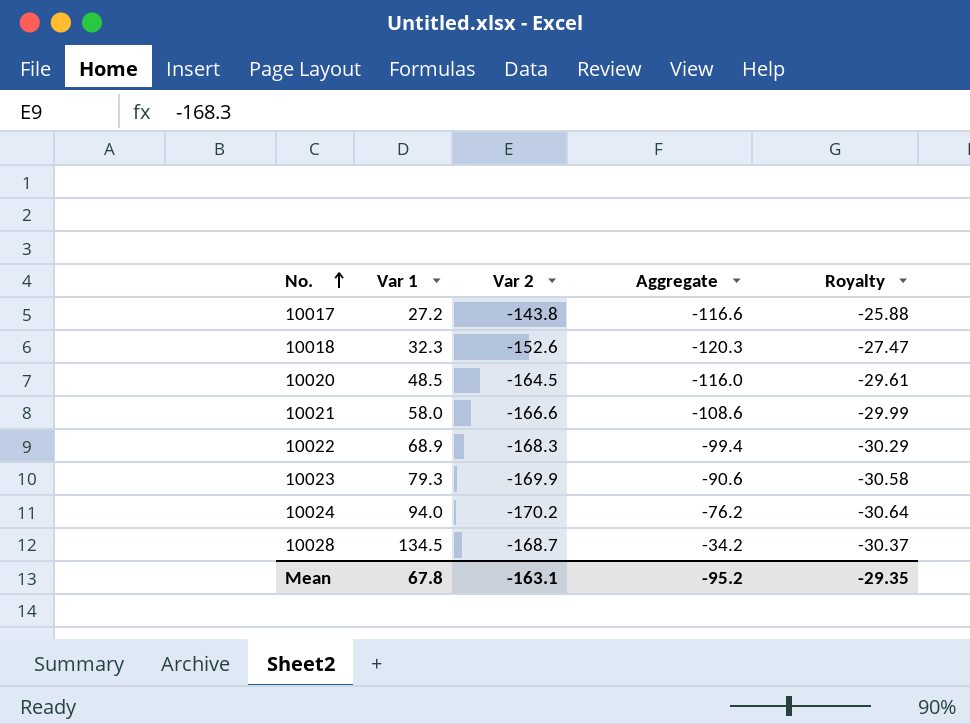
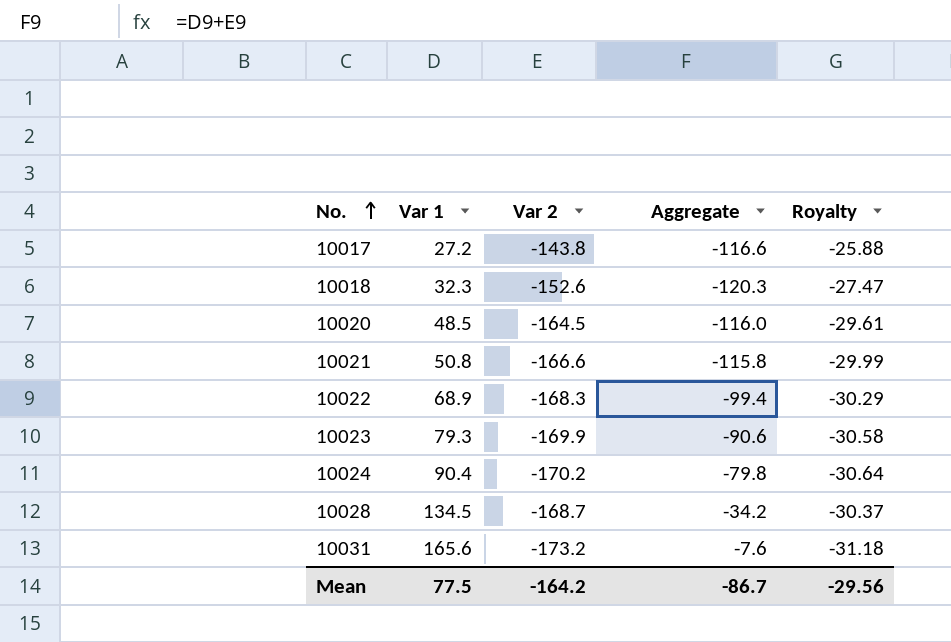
10021 | Var 1: 58.0 -> 50.8
10021 | Aggregate: -108.6 -> -115.8
10024 | Var 1: 94.0 -> 90.4
10024 | Aggregate: -76.2 -> -79.8
row 10031: none -> 165.6 | -173.2 | -7.6 | -31.18
Mean | Var 1: 67.8 -> 77.5
Mean | Var 2: -163.1 -> -164.2
Mean | Aggregate: -95.2 -> -86.7
Mean | Royalty: -29.35 -> -29.56

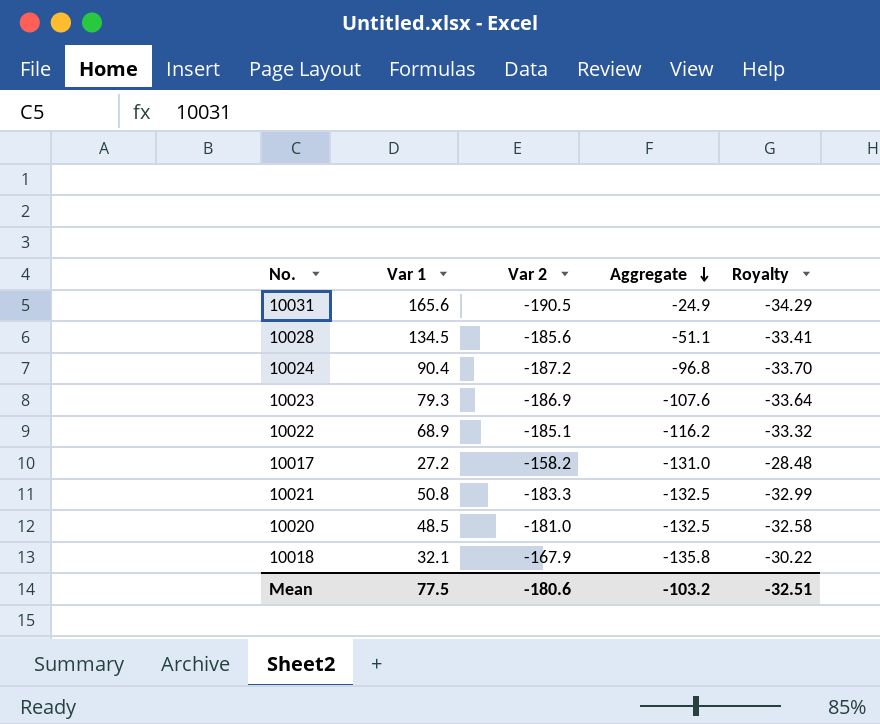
row order: No. ascending -> Aggregate descending
10031 | Var 2: -173.2 -> -190.5
10031 | Aggregate: -7.6 -> -24.9
10031 | Royalty: -31.18 -> -34.29
10028 | Var 2: -168.7 -> -185.6
10028 | Aggregate: -34.2 -> -51.1
10028 | Royalty: -30.37 -> -33.41
10024 | Var 2: -170.2 -> -187.2
10024 | Aggregate: -79.8 -> -96.8
10024 | Royalty: -30.64 -> -33.70
10023 | Var 2: -169.9 -> -186.9
10023 | Aggregate: -90.6 -> -107.6
10023 | Royalty: -30.58 -> -33.64
10022 | Var 2: -168.3 -> -185.1
10022 | Aggregate: -99.4 -> -116.2
10022 | Royalty: -30.29 -> -33.32
10017 | Var 2: -143.8 -> -158.2
10017 | Aggregate: -116.6 -> -131.0
10017 | Royalty: -25.88 -> -28.48
10021 | Var 2: -166.6 -> -183.3
10021 | Aggregate: -115.8 -> -132.5
10021 | Royalty: -29.99 -> -32.99
10020 | Var 2: -164.5 -> -181.0
10020 | Aggregate: -116.0 -> -132.5
10020 | Royalty: -29.61 -> -32.58
10018 | Var 1: 32.3 -> 32.1
10018 | Var 2: -152.6 -> -167.9
10018 | Aggregate: -120.3 -> -135.8
10018 | Royalty: -27.47 -> -30.22
Mean | Var 2: -164.2 -> -180.6
Mean | Aggregate: -86.7 -> -103.2
Mean | Royalty: -29.56 -> -32.51

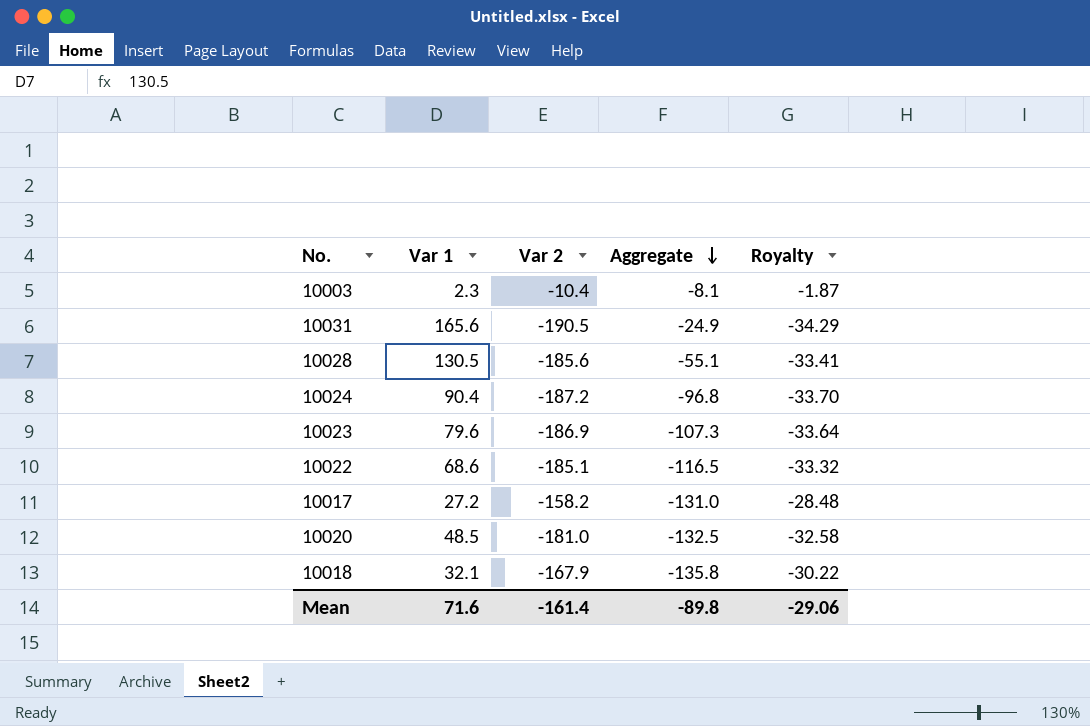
row 10021: 50.8 | -183.3 | -132.5 | -32.99 -> none
row 10003: none -> 2.3 | -10.4 | -8.1 | -1.87
10028 | Var 1: 134.5 -> 130.5
10028 | Aggregate: -51.1 -> -55.1
10023 | Var 1: 79.3 -> 79.6
10023 | Aggregate: -107.6 -> -107.3
10022 | Var 1: 68.9 -> 68.6
10022 | Aggregate: -116.2 -> -116.5
Mean | Var 1: 77.5 -> 71.6
Mean | Var 2: -180.6 -> -161.4
Mean | Aggregate: -103.2 -> -89.8
Mean | Royalty: -32.51 -> -29.06

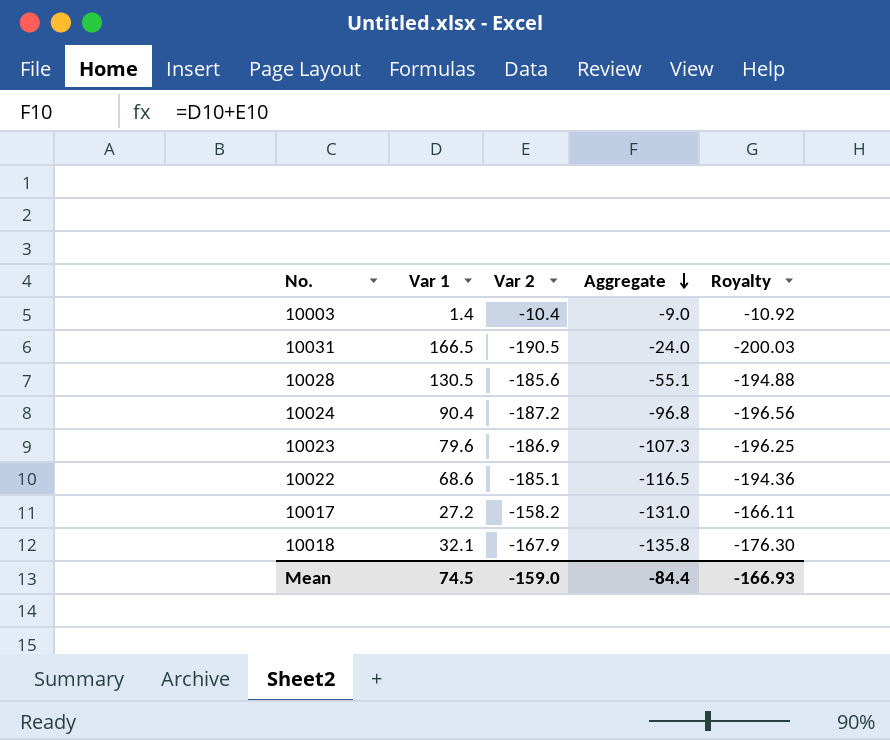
column Royalty | formula: [Var 2] * 0.18 -> [Var 2] * 1.05
row 10020: 48.5 | -181.0 | -132.5 | -32.58 -> none
10003 | Var 1: 2.3 -> 1.4
10003 | Aggregate: -8.1 -> -9.0
10031 | Var 1: 165.6 -> 166.5
10031 | Aggregate: -24.9 -> -24.0
Mean | Var 1: 71.6 -> 74.5
Mean | Var 2: -161.4 -> -159.0
Mean | Aggregate: -89.8 -> -84.4
Mean | Royalty: -29.06 -> -166.93

